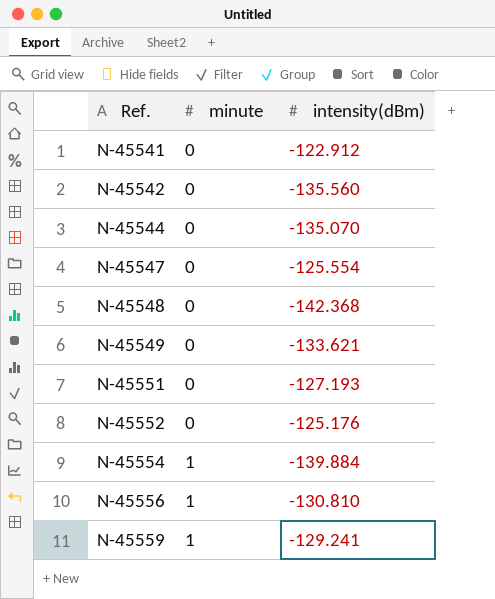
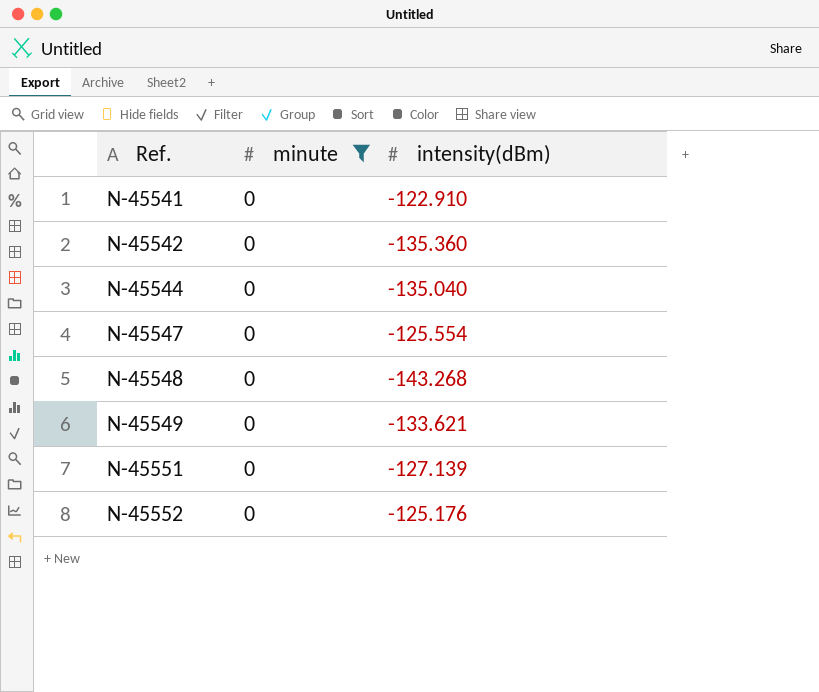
filter: none -> minute = 0
N-45541 | intensity(dBm): -122.912 -> -122.910
N-45542 | intensity(dBm): -135.560 -> -135.360
N-45544 | intensity(dBm): -135.070 -> -135.040
N-45548 | intensity(dBm): -142.368 -> -143.268
N-45551 | intensity(dBm): -127.193 -> -127.139

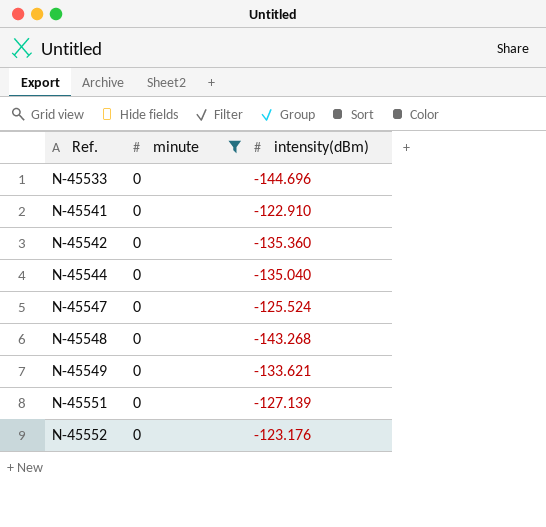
row N-45533: none -> 0 | -144.696
N-45547 | intensity(dBm): -125.554 -> -125.524
N-45552 | intensity(dBm): -125.176 -> -123.176

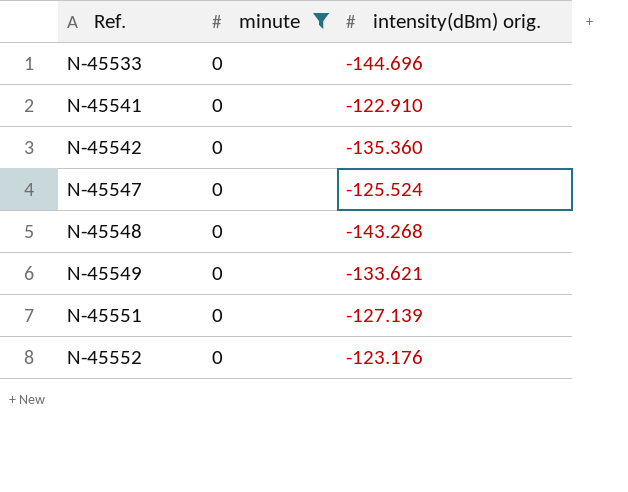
column name: intensity(dBm) -> intensity(dBm) orig.
row N-45544: 0 | -135.040 -> none

